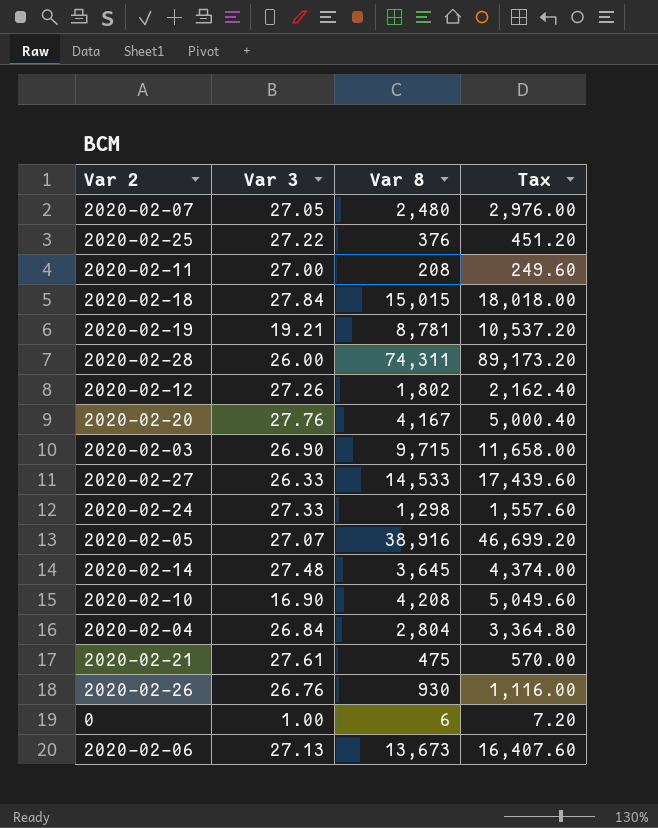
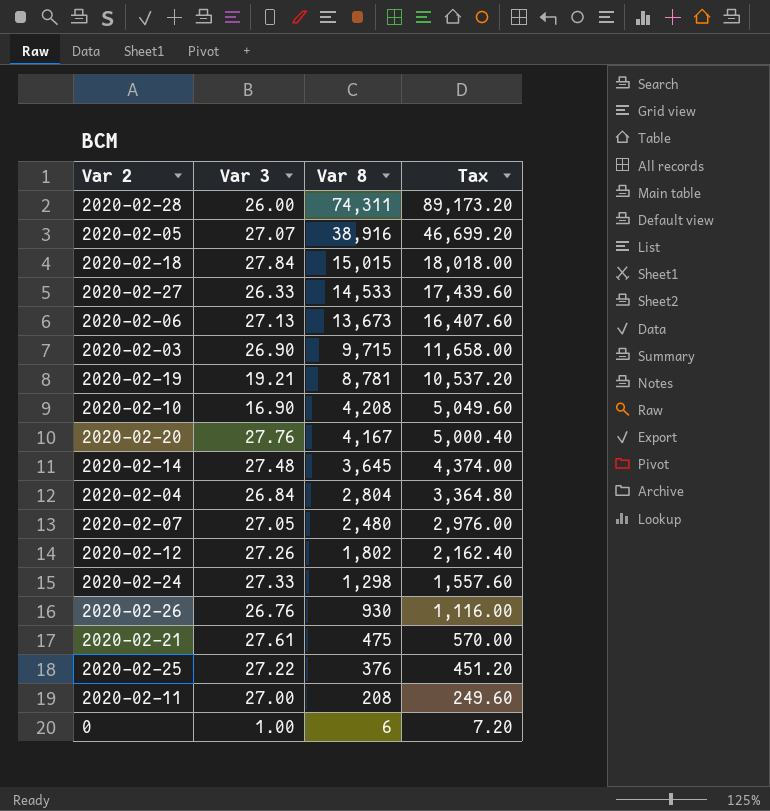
row order: none -> Var 8 descending

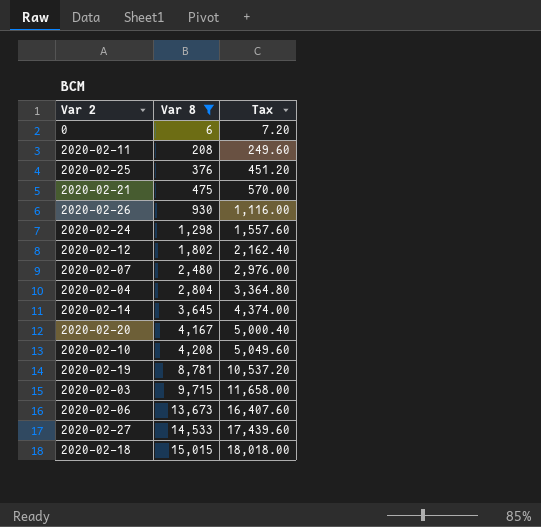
filter: none -> Var 8 <= 15,015
row order: Var 8 descending -> Var 8 ascending
column Var 3 | position: 2 -> none

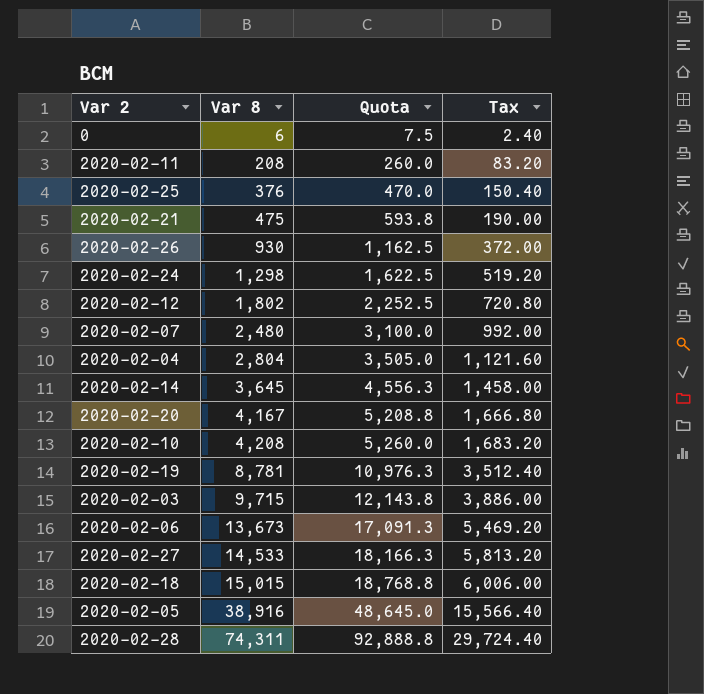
filter: Var 8 <= 15,015 -> none
column Quota | formula: none -> [Var 8] * 1.25
column Tax | formula: [Var 8] * 1.2 -> [Var 8] * 0.4

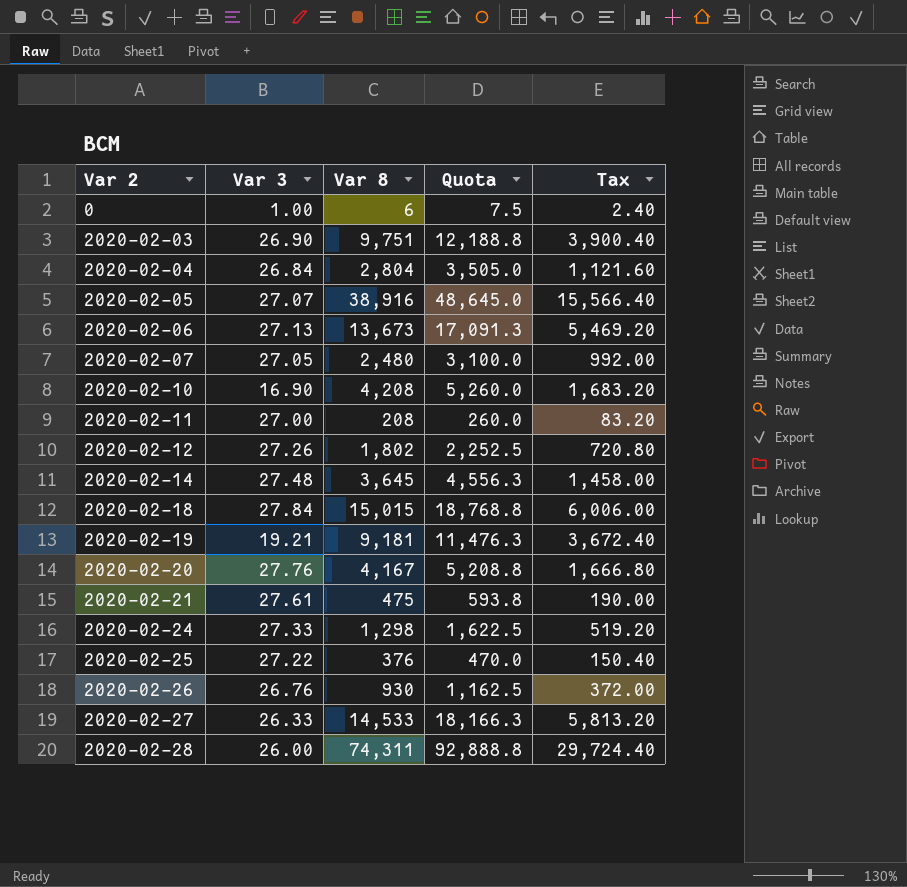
row order: Var 8 ascending -> Var 2 ascending
column Var 3 | position: none -> 2
2020-02-03 | Var 8: 9,715 -> 9,751
2020-02-03 | Quota: 12,143.8 -> 12,188.8
2020-02-03 | Tax: 3,886.00 -> 3,900.40
2020-02-19 | Var 8: 8,781 -> 9,181
2020-02-19 | Quota: 10,976.3 -> 11,476.3
2020-02-19 | Tax: 3,512.40 -> 3,672.40

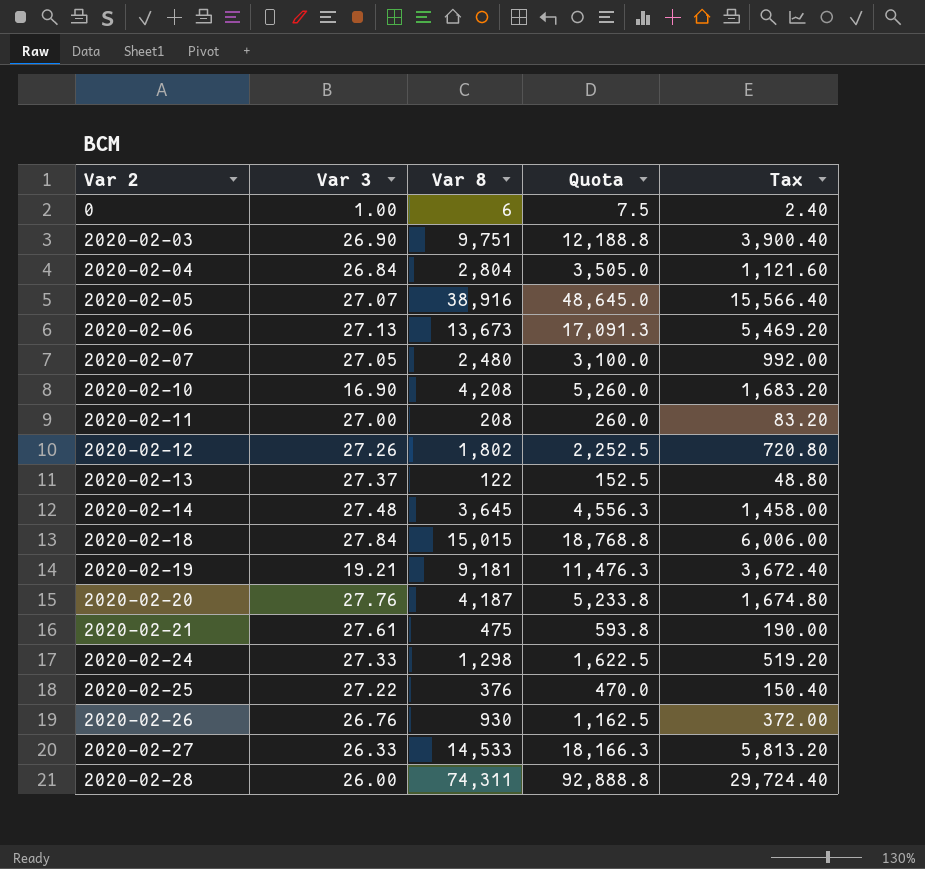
row 2020-02-13: none -> 27.37 | 122 | 152.5 | 48.80
2020-02-20 | Var 8: 4,167 -> 4,187
2020-02-20 | Quota: 5,208.8 -> 5,233.8
2020-02-20 | Tax: 1,666.80 -> 1,674.80

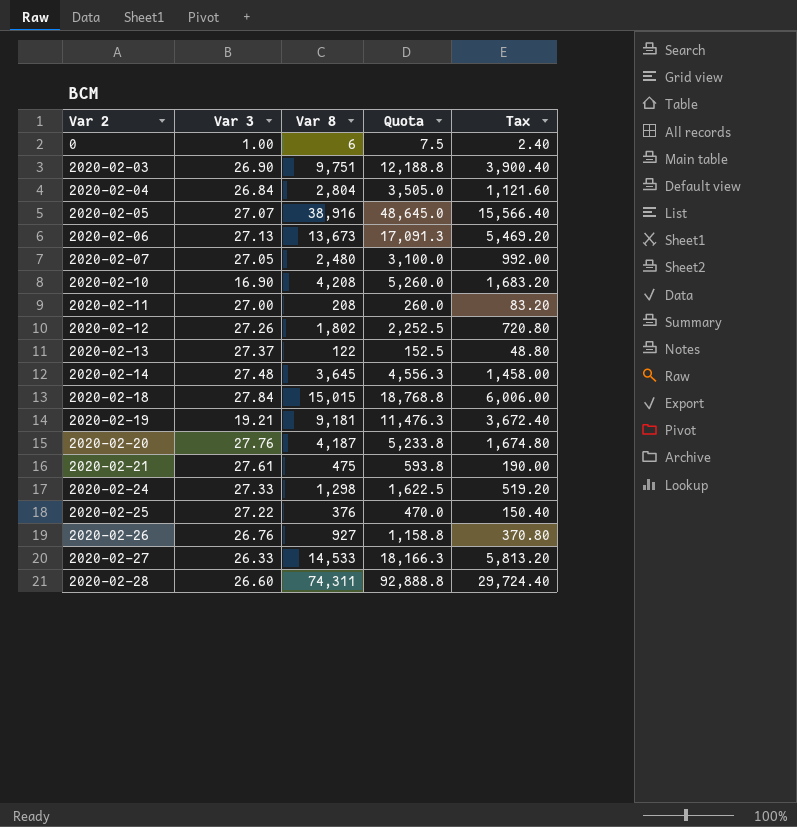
2020-02-26 | Var 8: 930 -> 927
2020-02-26 | Quota: 1,162.5 -> 1,158.8
2020-02-26 | Tax: 372.00 -> 370.80
2020-02-28 | Var 3: 26.00 -> 26.60

